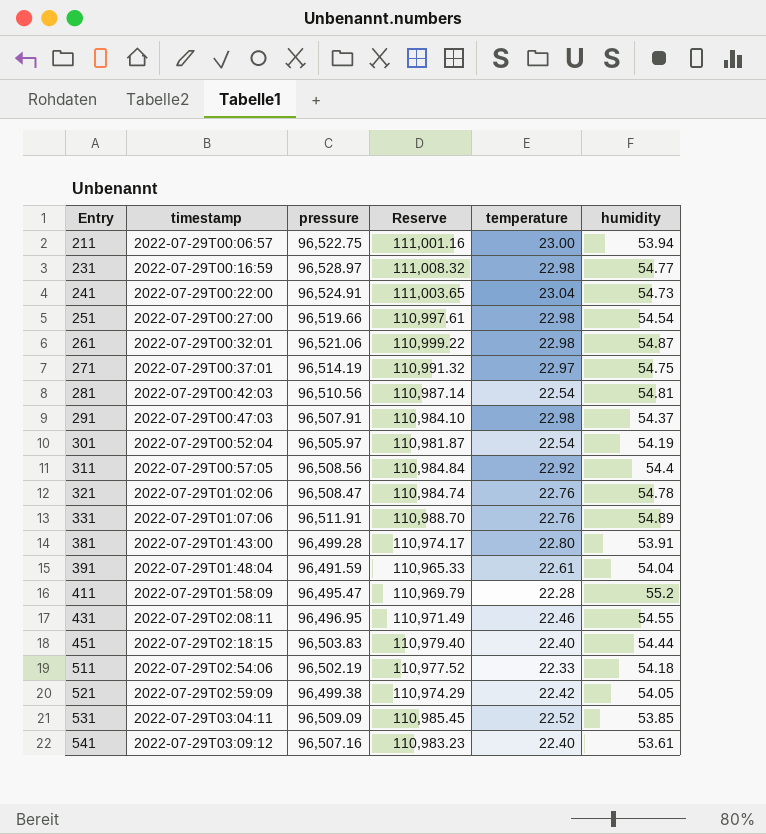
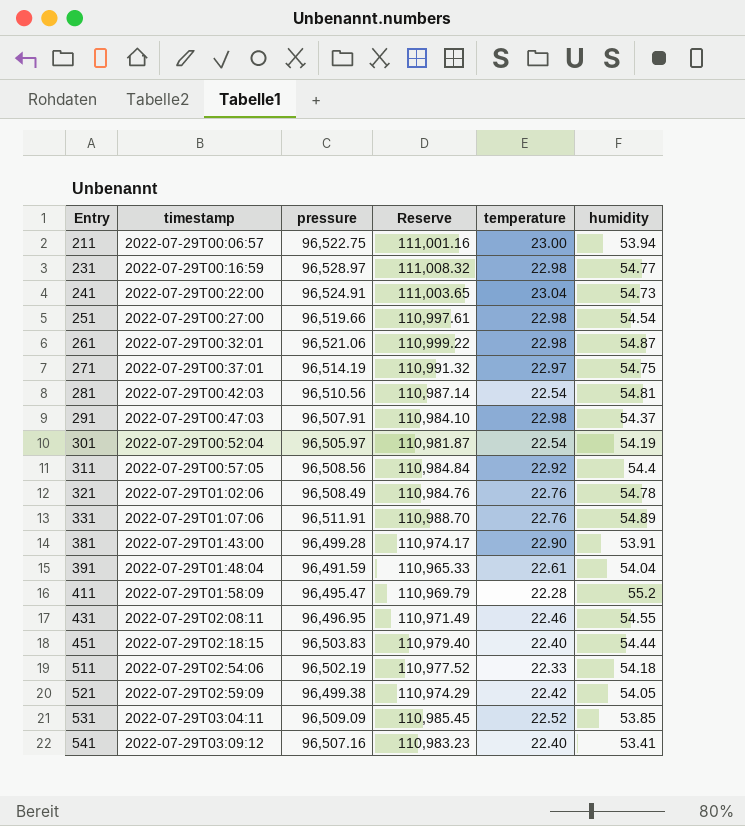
321 | pressure: 96,508.47 -> 96,508.49
321 | Reserve: 110,984.74 -> 110,984.76
381 | temperature: 22.80 -> 22.90
541 | humidity: 53.61 -> 53.41

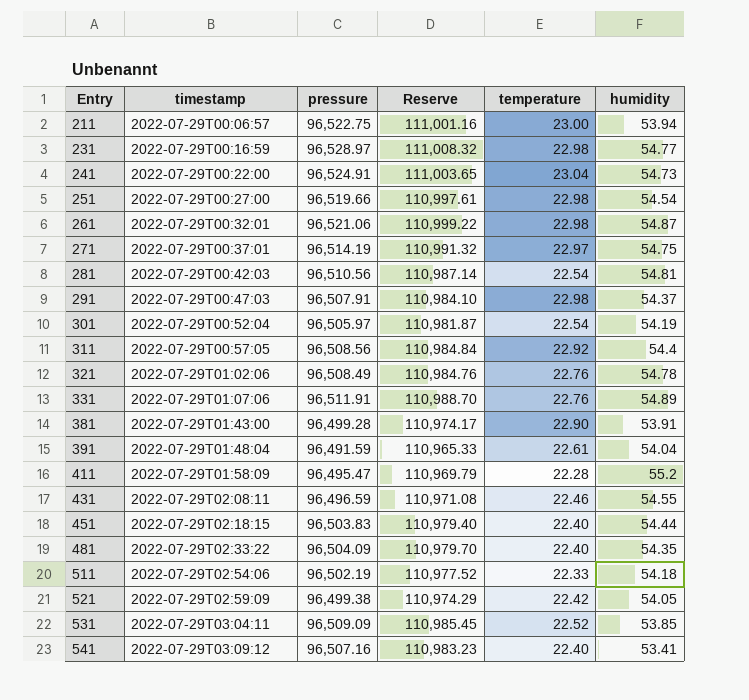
431 | pressure: 96,496.95 -> 96,496.59
431 | Reserve: 110,971.49 -> 110,971.08
row 481: none -> 2022-07-29T02:33:22 | 96,504.09 | 110,979.70 | 22.40 | 54.35

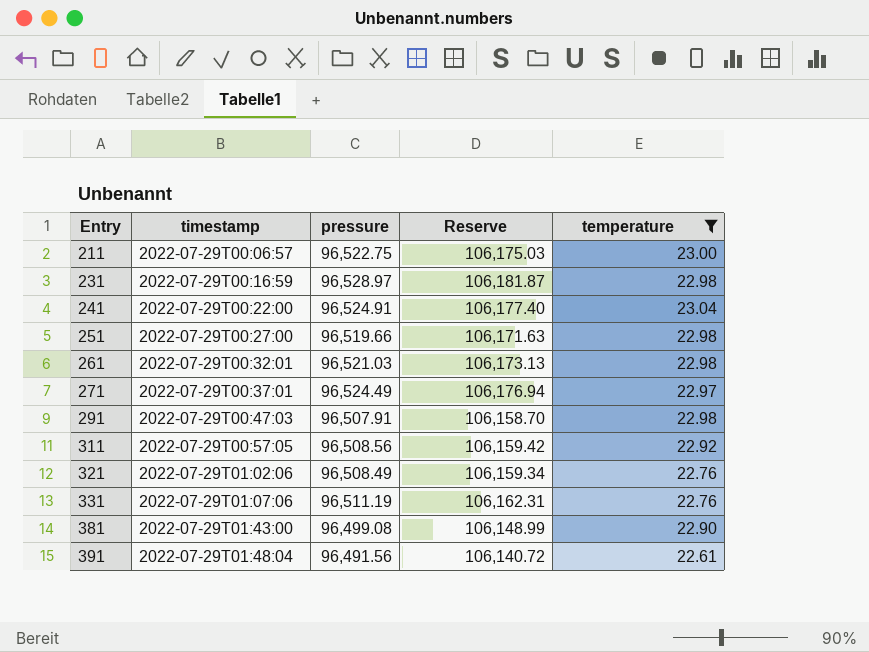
filter: none -> temperature >= 22.61
column humidity | position: 6 -> none
column Reserve | formula: [pressure] * 1.15 -> [pressure] * 1.1
261 | pressure: 96,521.06 -> 96,521.03
271 | pressure: 96,514.19 -> 96,524.49
331 | pressure: 96,511.91 -> 96,511.19
381 | pressure: 96,499.28 -> 96,499.08
391 | pressure: 96,491.59 -> 96,491.56

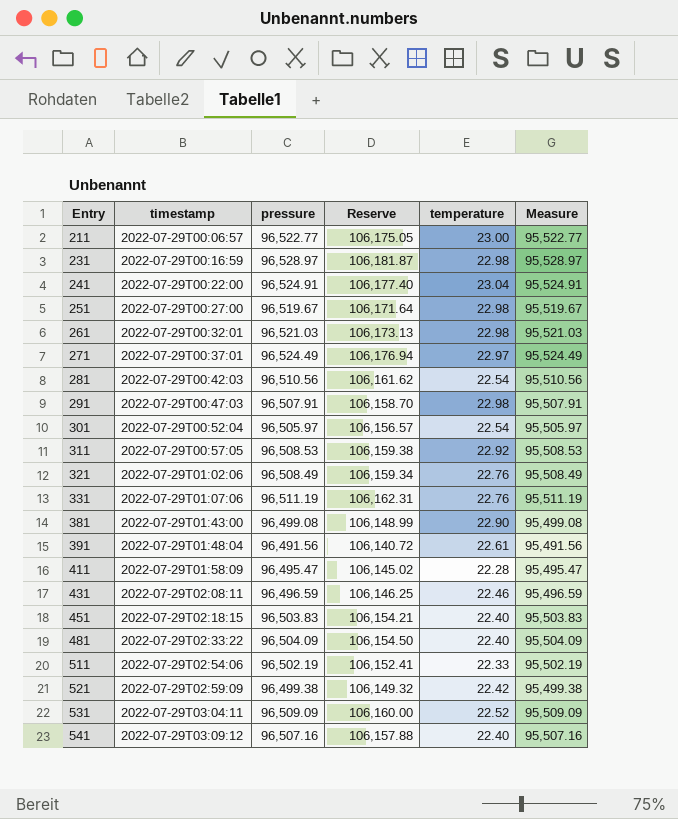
filter: temperature >= 22.61 -> none
column Measure | formula: none -> [pressure] - 1000
211 | pressure: 96,522.75 -> 96,522.77
211 | Reserve: 106,175.03 -> 106,175.05
251 | pressure: 96,519.66 -> 96,519.67
251 | Reserve: 106,171.63 -> 106,171.64
311 | pressure: 96,508.56 -> 96,508.53
311 | Reserve: 106,159.42 -> 106,159.38

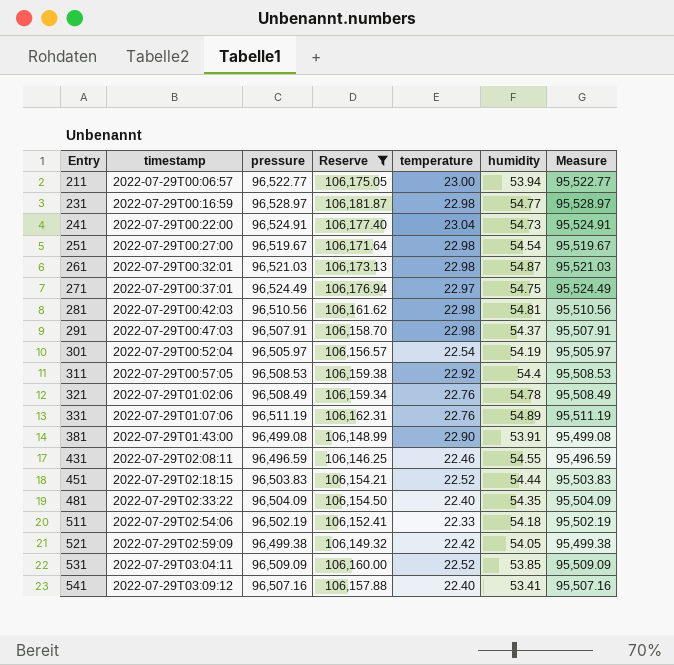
filter: none -> Reserve >= 106,146.25
column humidity | position: none -> 6
281 | temperature: 22.54 -> 22.98
451 | temperature: 22.40 -> 22.52

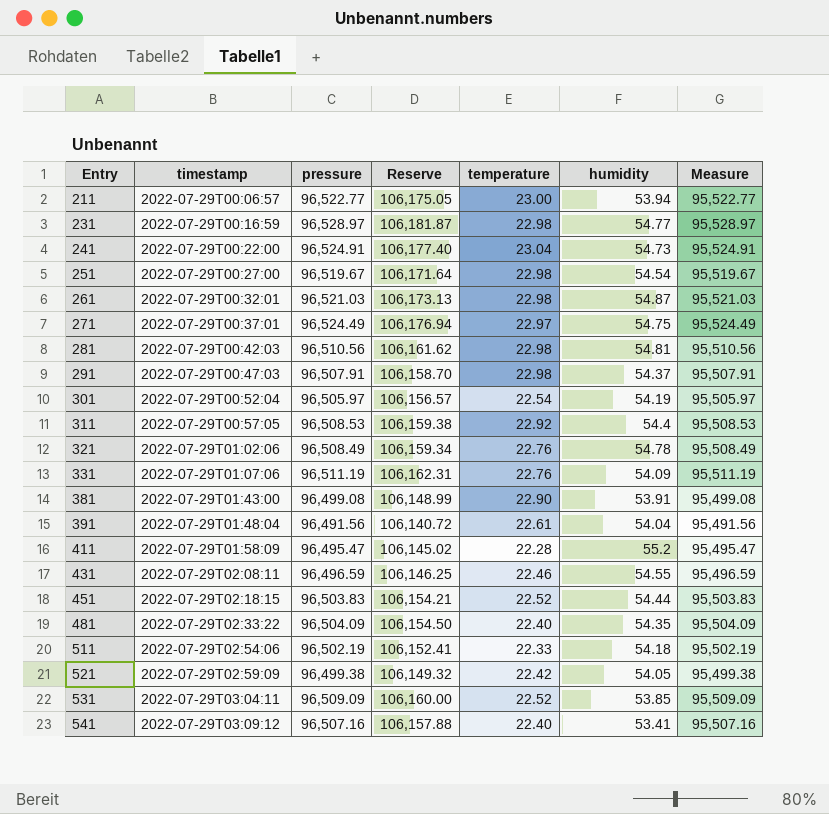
filter: Reserve >= 106,146.25 -> none
331 | humidity: 54.89 -> 54.09

